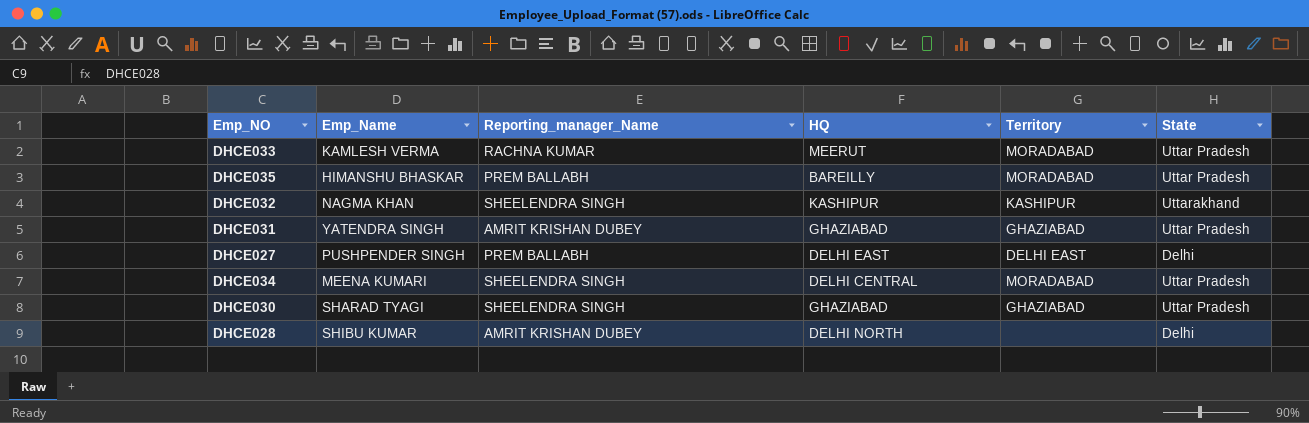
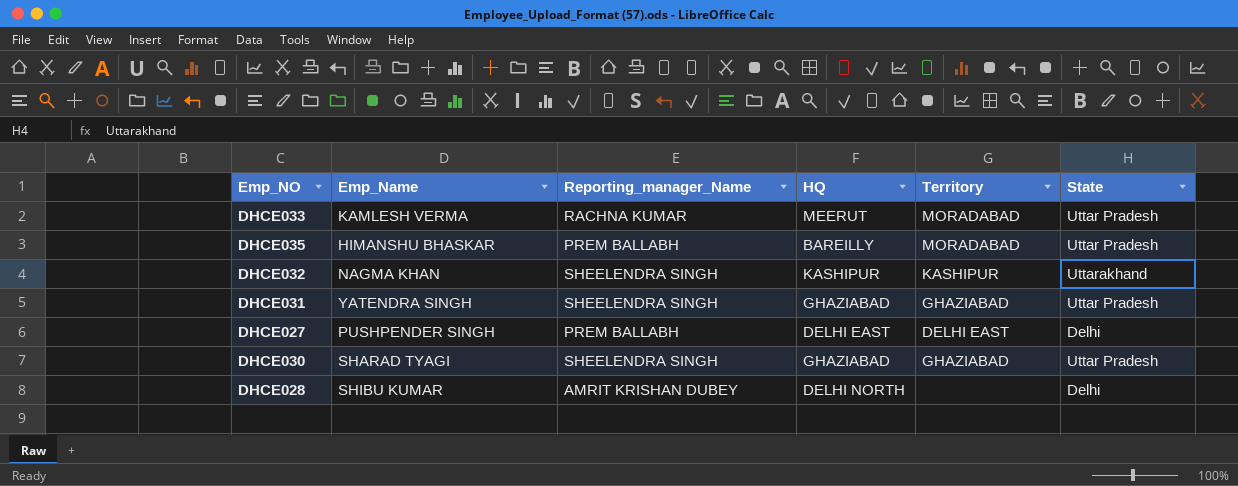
row DHCE034: MEENA KUMARI | SHEELENDRA SINGH | DELHI CENTRAL | MORADABAD | Uttar Pradesh -> none
DHCE031 | Reporting_manager_Name: AMRIT KRISHAN DUBEY -> SHEELENDRA SINGH

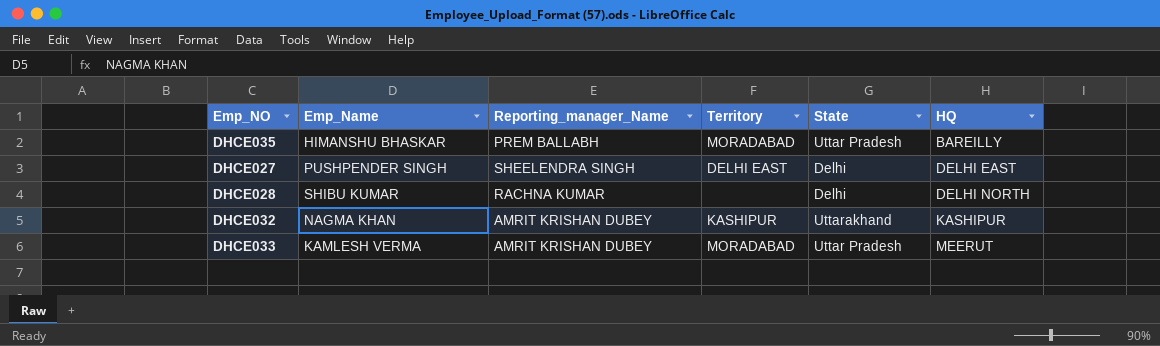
row order: none -> HQ ascending
column HQ | position: 4 -> 6
row DHCE031: YATENDRA SINGH | SHEELENDRA SINGH | GHAZIABAD | GHAZIABAD | Uttar Pradesh -> none
row DHCE030: SHARAD TYAGI | SHEELENDRA SINGH | GHAZIABAD | GHAZIABAD | Uttar Pradesh -> none
DHCE027 | Reporting_manager_Name: PREM BALLABH -> SHEELENDRA SINGH
DHCE028 | Reporting_manager_Name: AMRIT KRISHAN DUBEY -> RACHNA KUMAR
DHCE032 | Reporting_manager_Name: SHEELENDRA SINGH -> AMRIT KRISHAN DUBEY
DHCE033 | Reporting_manager_Name: RACHNA KUMAR -> AMRIT KRISHAN DUBEY

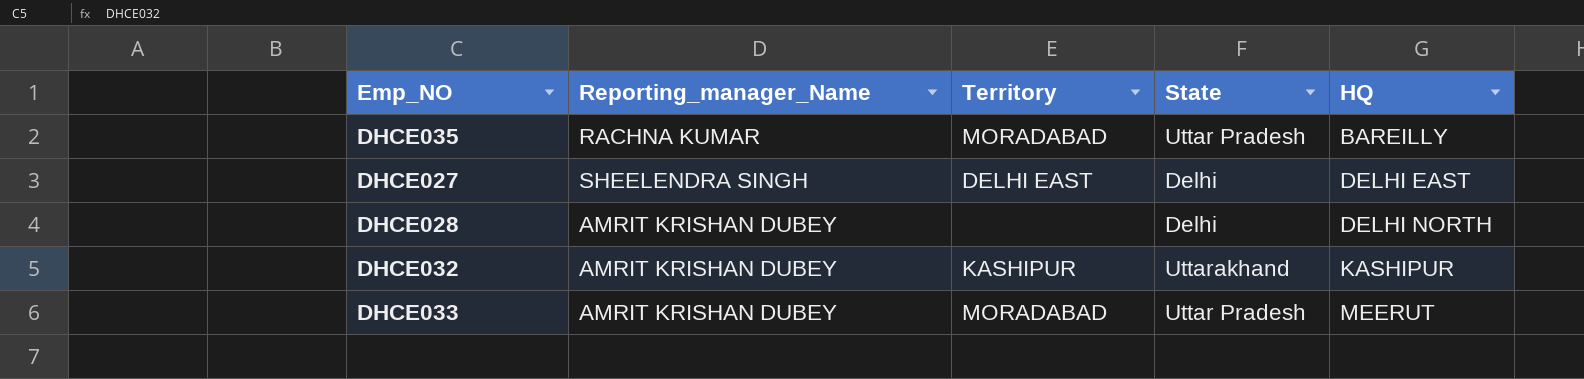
column Emp_Name | position: 2 -> none
DHCE035 | Reporting_manager_Name: PREM BALLABH -> RACHNA KUMAR
DHCE028 | Reporting_manager_Name: RACHNA KUMAR -> AMRIT KRISHAN DUBEY

